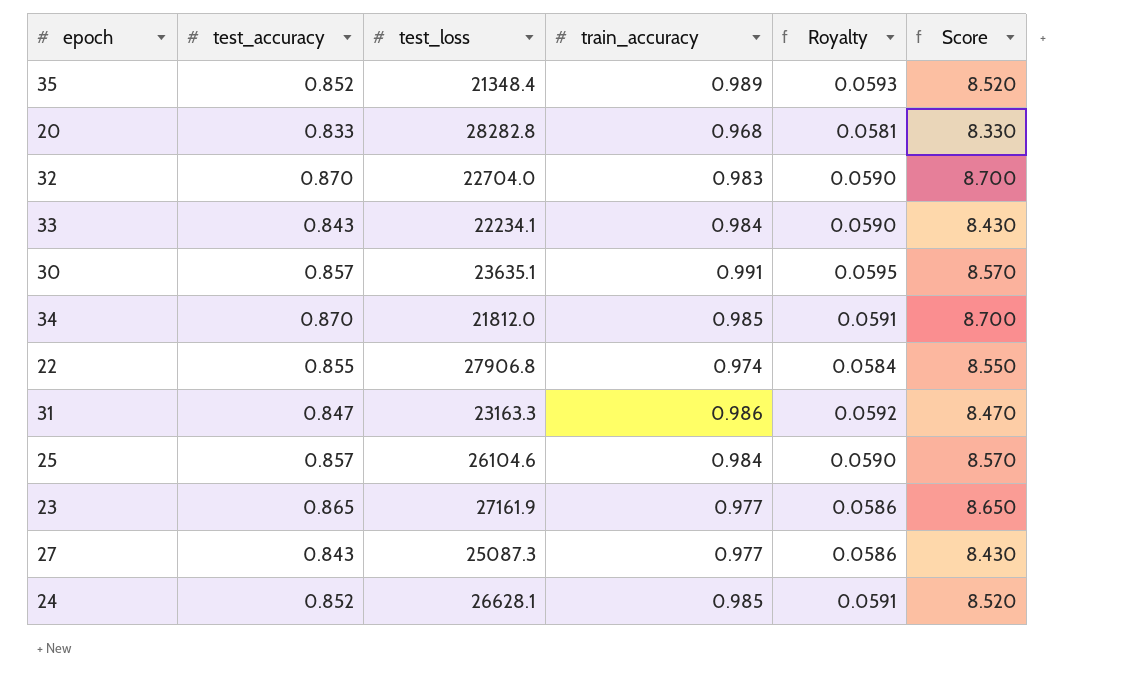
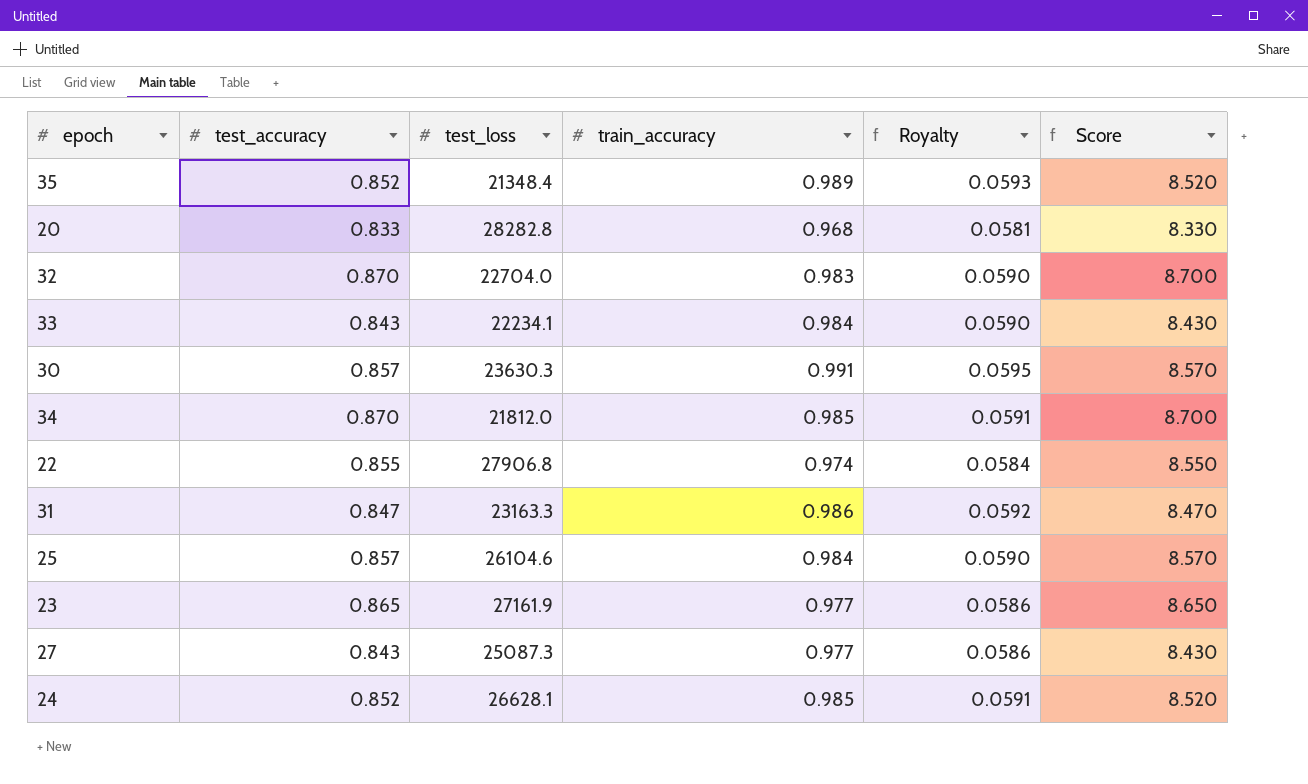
30 | test_loss: 23635.1 -> 23630.3

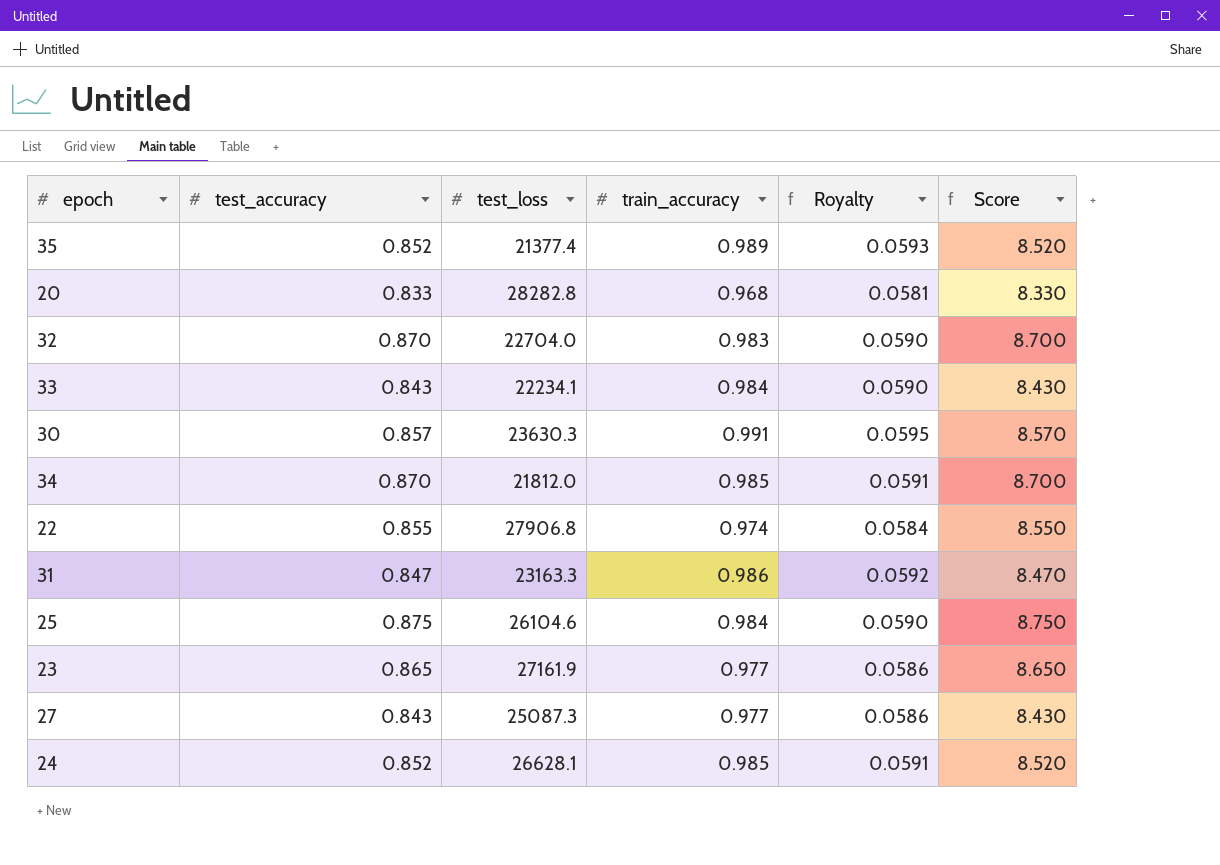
35 | test_loss: 21348.4 -> 21377.4
25 | test_accuracy: 0.857 -> 0.875
25 | Score: 8.570 -> 8.750

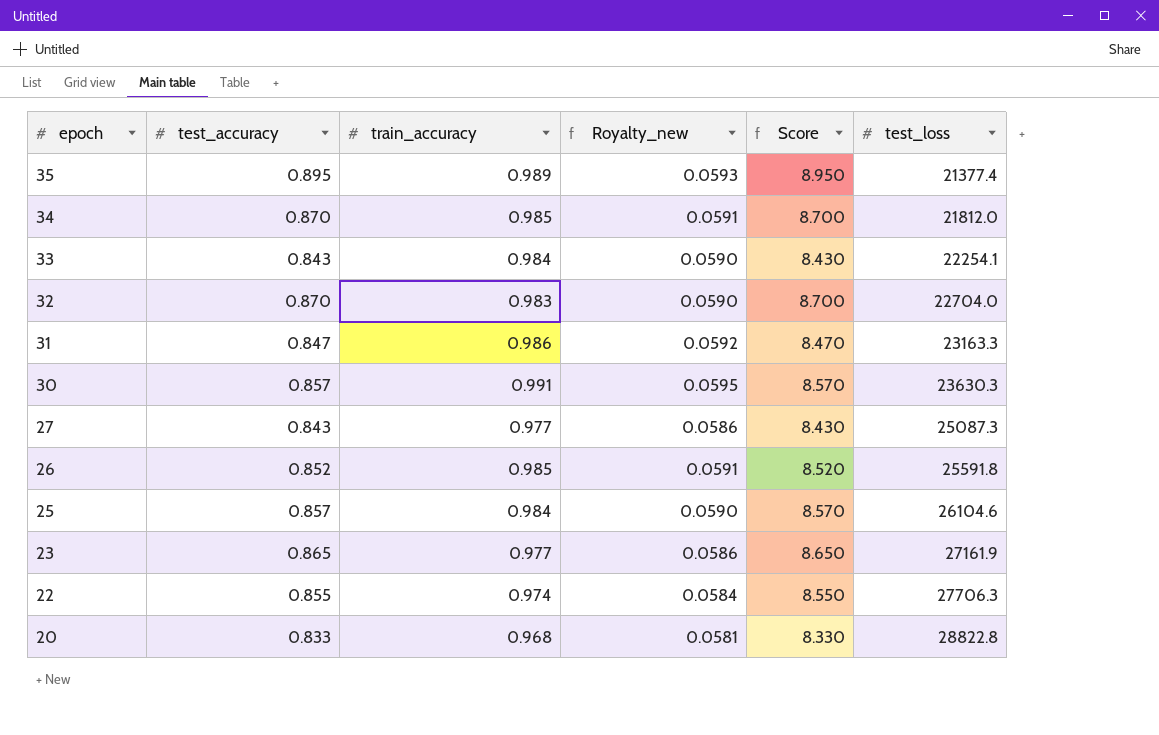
row order: none -> epoch descending
column name: Royalty -> Royalty_new
column test_loss | position: 3 -> 6
row 24: 0.852 | 26628.1 | 0.985 | 0.0591 | 8.520 -> none
35 | test_accuracy: 0.852 -> 0.895
35 | Score: 8.520 -> 8.950
33 | test_loss: 22234.1 -> 22254.1
row 26: none -> 0.852 | 0.985 | 0.0591 | 8.520 | 25591.8
25 | test_accuracy: 0.875 -> 0.857
25 | Score: 8.750 -> 8.570
22 | test_loss: 27906.8 -> 27706.3
20 | test_loss: 28282.8 -> 28822.8

